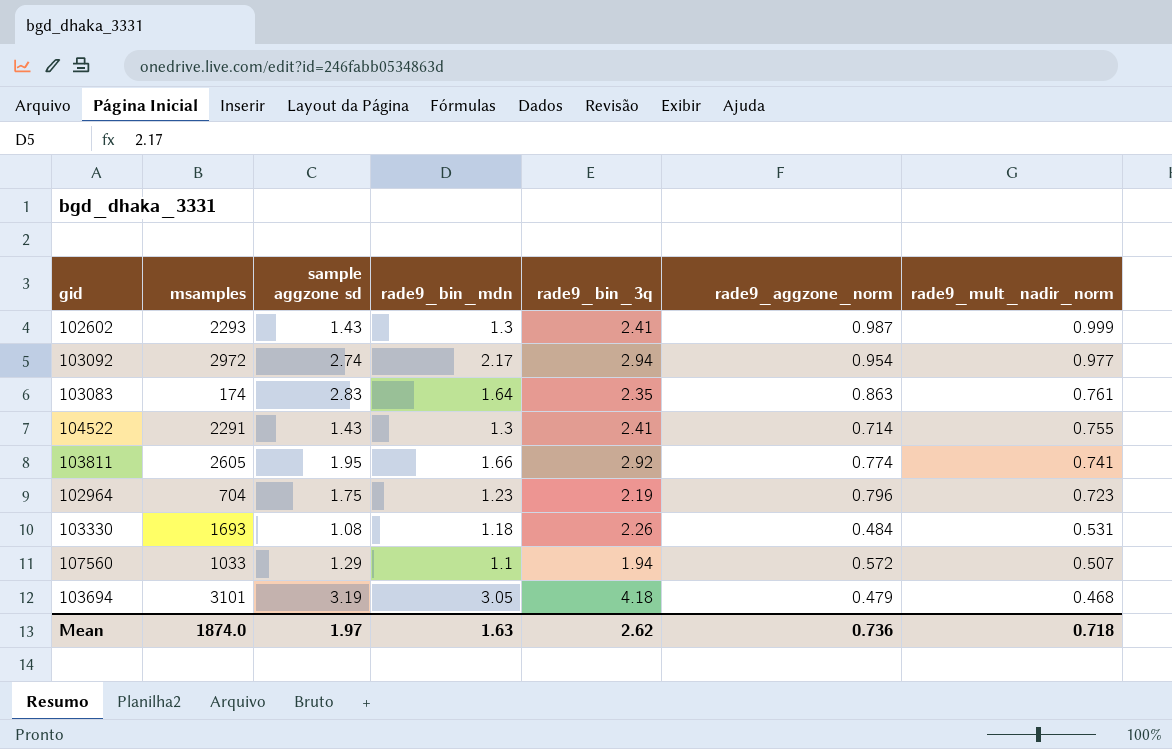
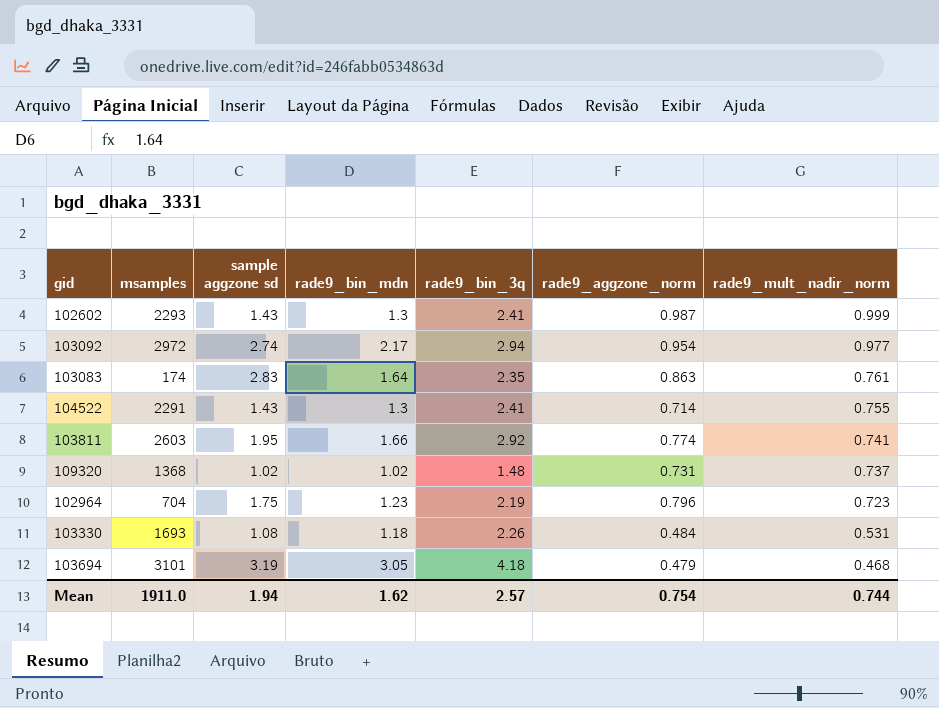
row 107560: 1033 | 1.29 | 1.1 | 1.94 | 0.572 | 0.507 -> none
103811 | msamples: 2605 -> 2603
row 109320: none -> 1368 | 1.02 | 1.02 | 1.48 | 0.731 | 0.737
Mean | msamples: 1874.0 -> 1911.0
Mean | sample aggzone sd: 1.97 -> 1.94
Mean | rade9_bin_mdn: 1.63 -> 1.62
Mean | rade9_bin_3q: 2.62 -> 2.57
Mean | rade9_aggzone_norm: 0.736 -> 0.754
Mean | rade9_mult_nadir_norm: 0.718 -> 0.744

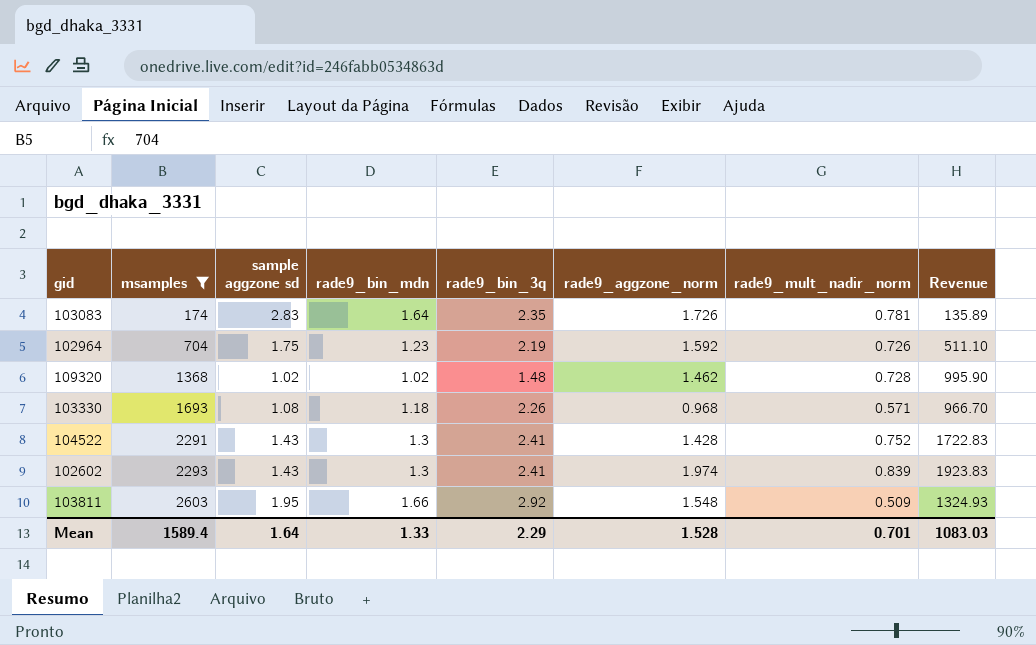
filter: none -> msamples <= 2603
row order: rade9_mult_nadir_norm descending -> msamples ascending
column Revenue | formula: none -> [msamples] * [rade9_mult_nadir_norm]
103083 | rade9_aggzone_norm: 0.863 -> 1.726
103083 | rade9_mult_nadir_norm: 0.761 -> 0.781
102964 | rade9_aggzone_norm: 0.796 -> 1.592
102964 | rade9_mult_nadir_norm: 0.723 -> 0.726
109320 | rade9_aggzone_norm: 0.731 -> 1.462
109320 | rade9_mult_nadir_norm: 0.737 -> 0.728
103330 | rade9_aggzone_norm: 0.484 -> 0.968
103330 | rade9_mult_nadir_norm: 0.531 -> 0.571
104522 | rade9_aggzone_norm: 0.714 -> 1.428
104522 | rade9_mult_nadir_norm: 0.755 -> 0.752
102602 | rade9_aggzone_norm: 0.987 -> 1.974
102602 | rade9_mult_nadir_norm: 0.999 -> 0.839
103811 | rade9_aggzone_norm: 0.774 -> 1.548
103811 | rade9_mult_nadir_norm: 0.741 -> 0.509
Mean | msamples: 1911.0 -> 1589.4
Mean | sample aggzone sd: 1.94 -> 1.64
Mean | rade9_bin_mdn: 1.62 -> 1.33
Mean | rade9_bin_3q: 2.57 -> 2.29
Mean | rade9_aggzone_norm: 0.754 -> 1.528
Mean | rade9_mult_nadir_norm: 0.744 -> 0.701

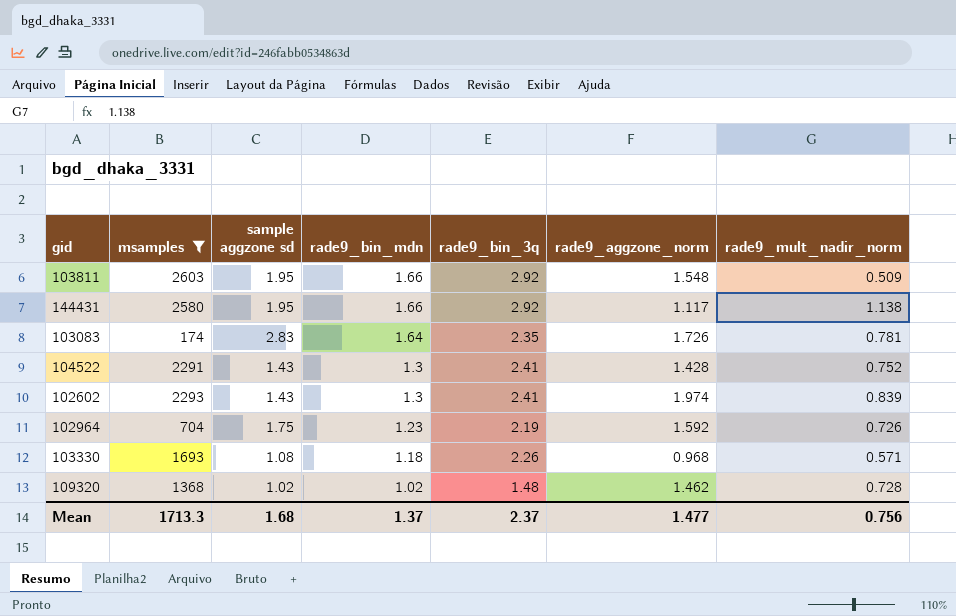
row order: msamples ascending -> rade9_bin_mdn descending
column Revenue | formula: [msamples] * [rade9_mult_nadir_norm] -> none
row 144431: none -> 2580 | 1.95 | 1.66 | 2.92 | 1.117 | 1.138
Mean | msamples: 1589.4 -> 1713.3
Mean | sample aggzone sd: 1.64 -> 1.68
Mean | rade9_bin_mdn: 1.33 -> 1.37
Mean | rade9_bin_3q: 2.29 -> 2.37
Mean | rade9_aggzone_norm: 1.528 -> 1.477
Mean | rade9_mult_nadir_norm: 0.701 -> 0.756

